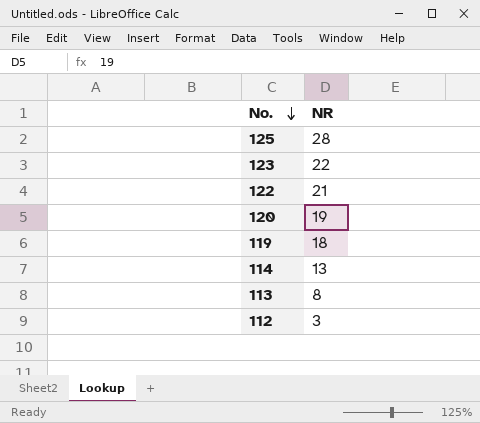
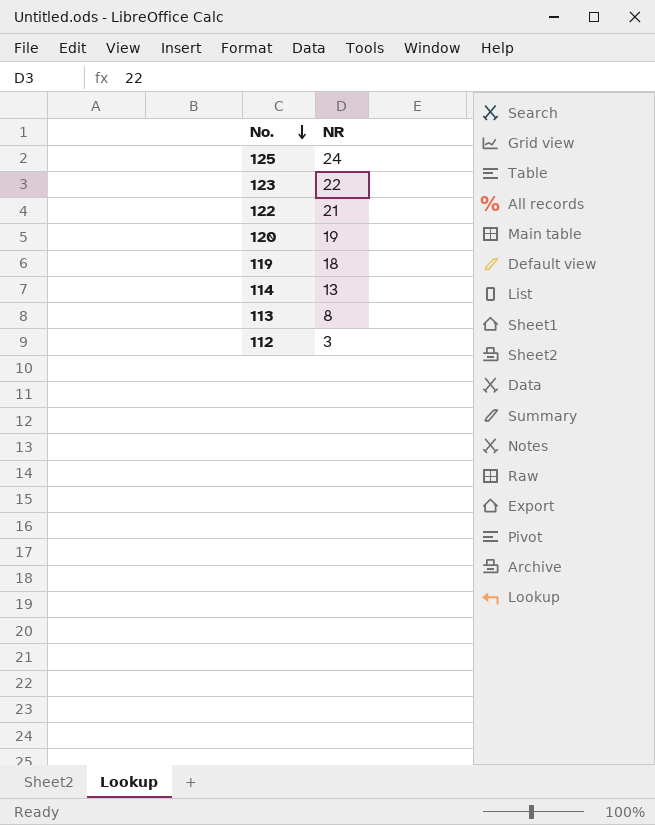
125 | NR: 28 -> 24

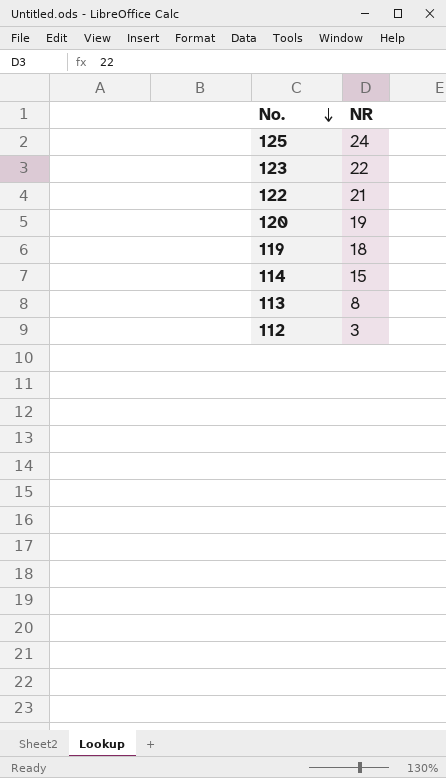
114 | NR: 13 -> 15

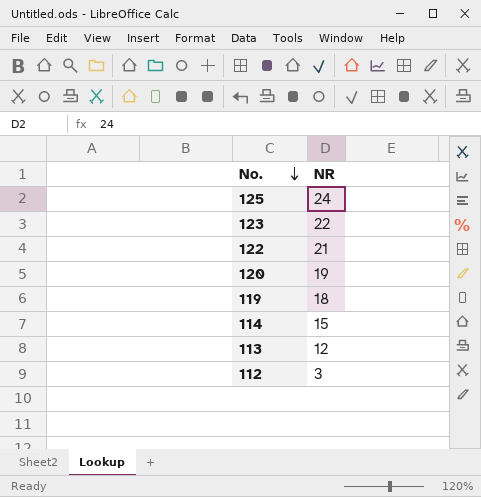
113 | NR: 8 -> 12

